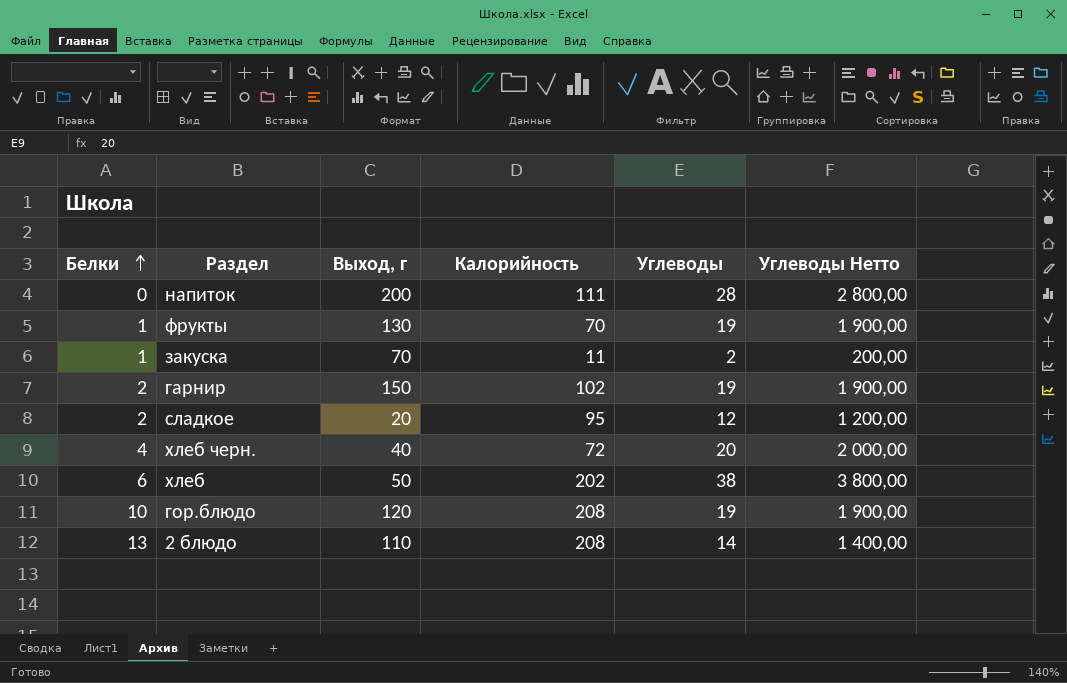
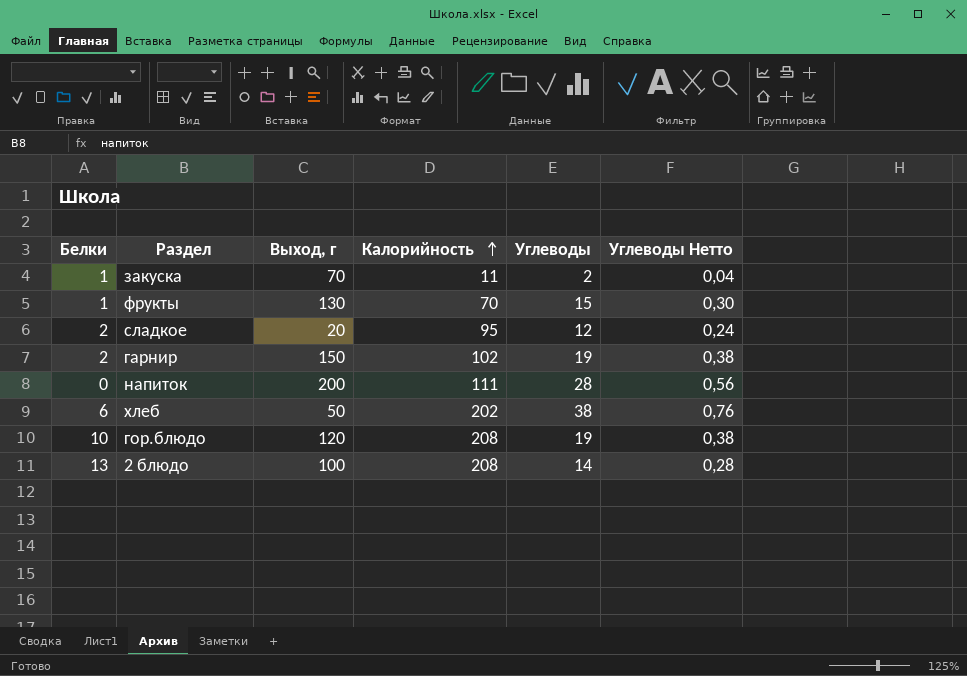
row order: Белки ascending -> Калорийность ascending
column Углеводы Нетто | formula: [Углеводы] * 100 -> [Углеводы] * 0,02
row хлеб черн.: 4 | 40 | 72 | 20 | 2 000,00 -> none
фрукты | Углеводы: 19 -> 15
2 блюдо | Выход, г: 110 -> 100

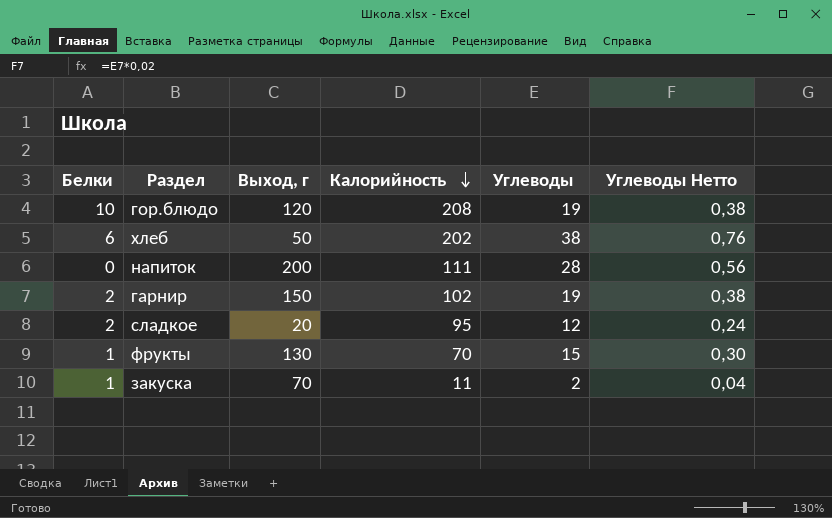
row order: Калорийность ascending -> Калорийность descending
row 2 блюдо: 13 | 100 | 208 | 14 | 0,28 -> none

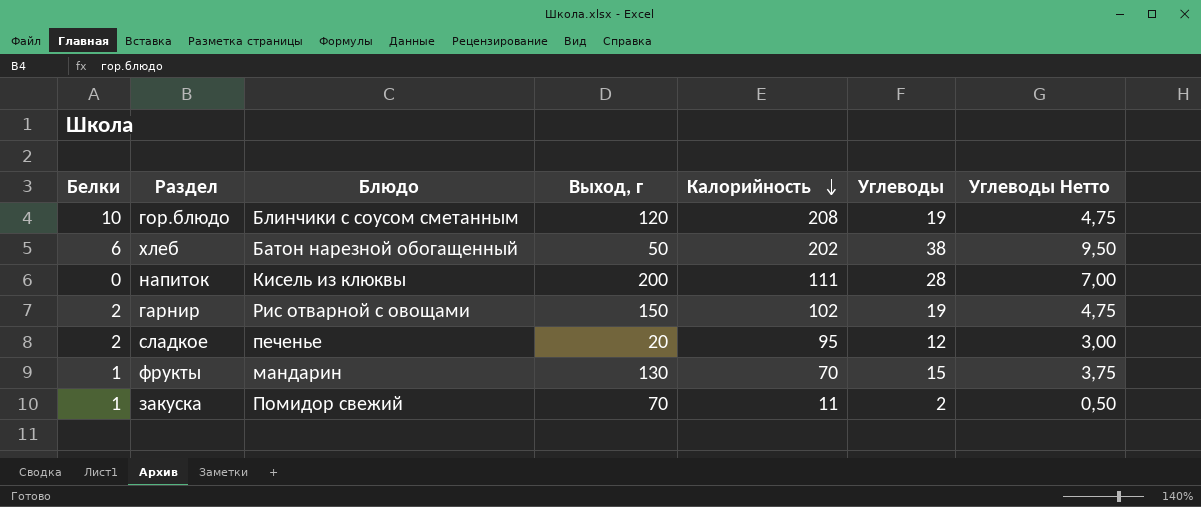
column Блюдо | position: none -> 3
column Углеводы Нетто | formula: [Углеводы] * 0,02 -> [Углеводы] * 0,25

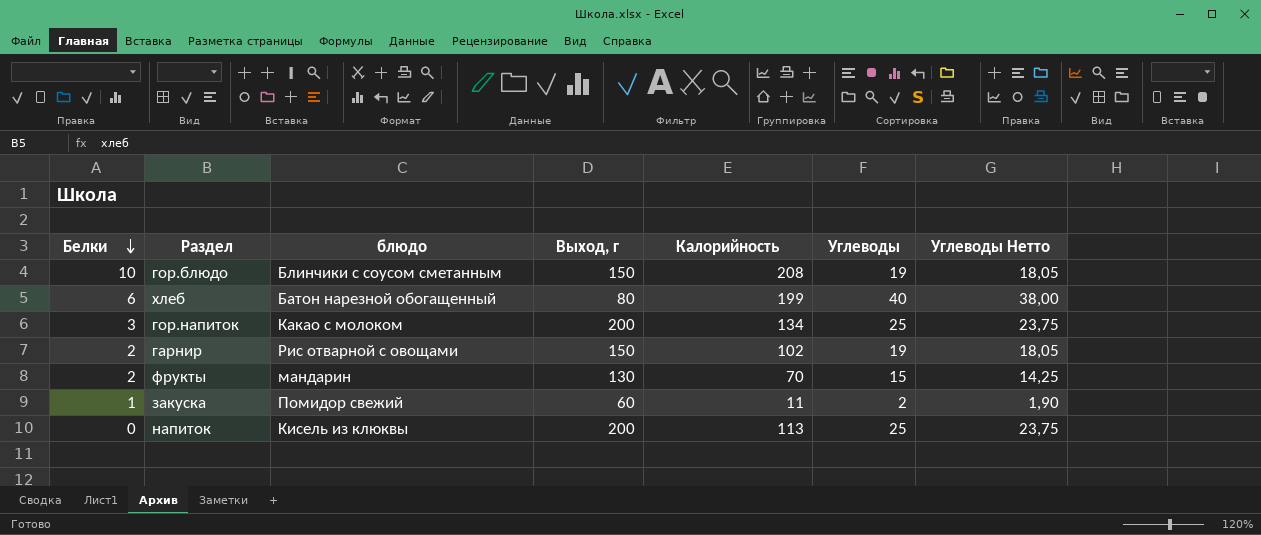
row order: Калорийность descending -> Белки descending
column name: Блюдо -> блюдо
column Углеводы Нетто | formula: [Углеводы] * 0,25 -> [Углеводы] * 0,95
row сладкое: 2 | печенье | 20 | 95 | 12 | 3,00 -> none
гор.блюдо | Выход, г: 120 -> 150
хлеб | Выход, г: 50 -> 80
хлеб | Калорийность: 202 -> 199
хлеб | Углеводы: 38 -> 40
row гор.напиток: none -> 3 | Какао с молоком | 200 | 134 | 25 | 23,75
фрукты | Белки: 1 -> 2
закуска | Выход, г: 70 -> 60
напиток | Калорийность: 111 -> 113
напиток | Углеводы: 28 -> 25

